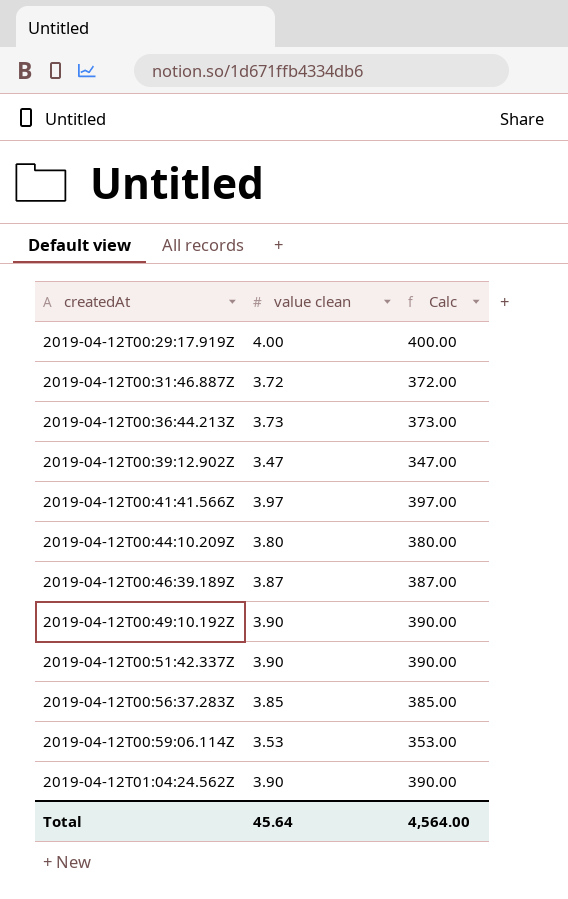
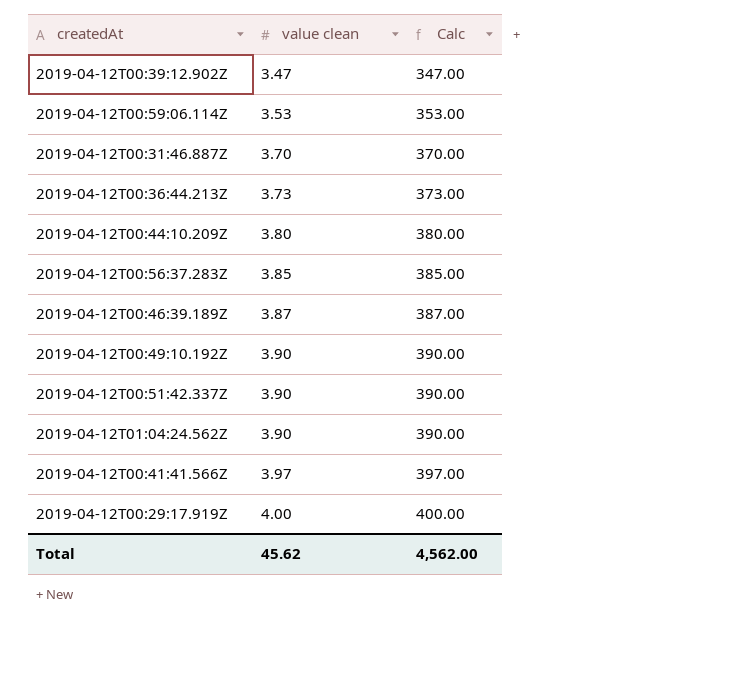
row order: createdAt ascending -> value clean ascending
2019-04-12T00:31:46.887Z | value clean: 3.72 -> 3.70
2019-04-12T00:31:46.887Z | Calc: 372.00 -> 370.00
Total | value clean: 45.64 -> 45.62
Total | Calc: 4,564.00 -> 4,562.00

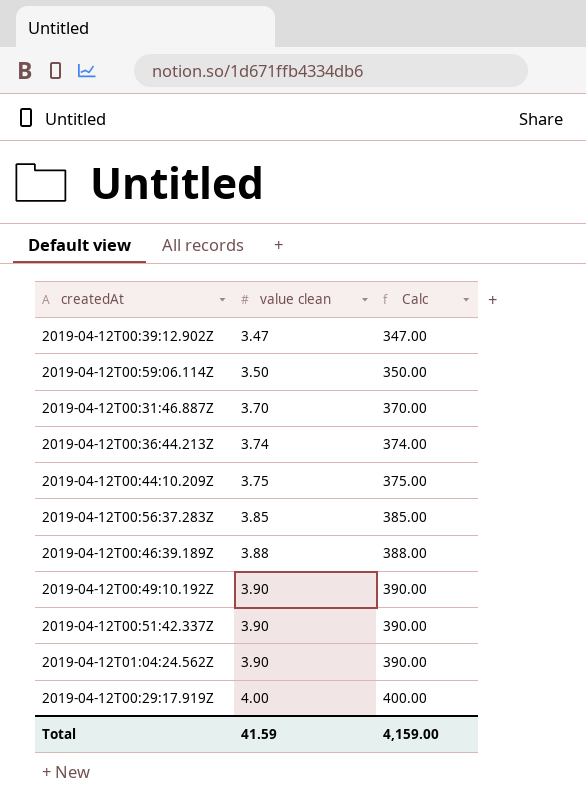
row 2019-04-12T00:41:41.566Z: 3.97 | 397.00 -> none
2019-04-12T00:59:06.114Z | value clean: 3.53 -> 3.50
2019-04-12T00:59:06.114Z | Calc: 353.00 -> 350.00
2019-04-12T00:36:44.213Z | value clean: 3.73 -> 3.74
2019-04-12T00:36:44.213Z | Calc: 373.00 -> 374.00
2019-04-12T00:44:10.209Z | value clean: 3.80 -> 3.75
2019-04-12T00:44:10.209Z | Calc: 380.00 -> 375.00
2019-04-12T00:46:39.189Z | value clean: 3.87 -> 3.88
2019-04-12T00:46:39.189Z | Calc: 387.00 -> 388.00
Total | value clean: 45.62 -> 41.59
Total | Calc: 4,562.00 -> 4,159.00

